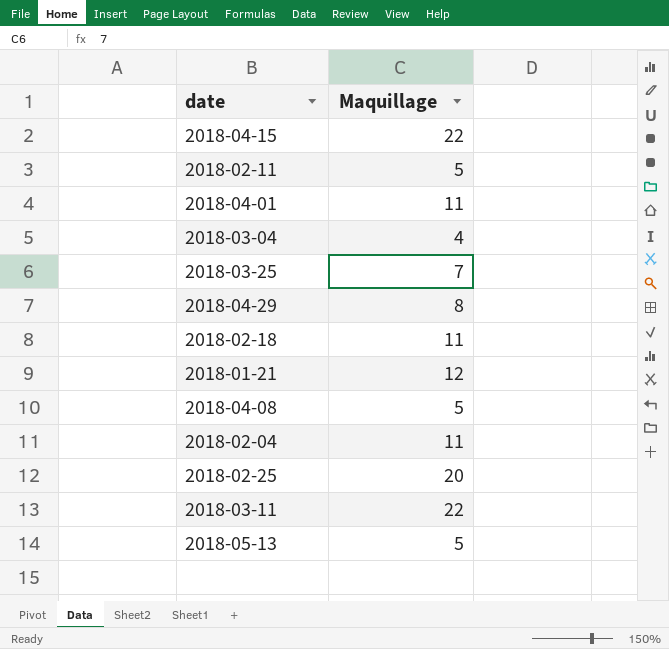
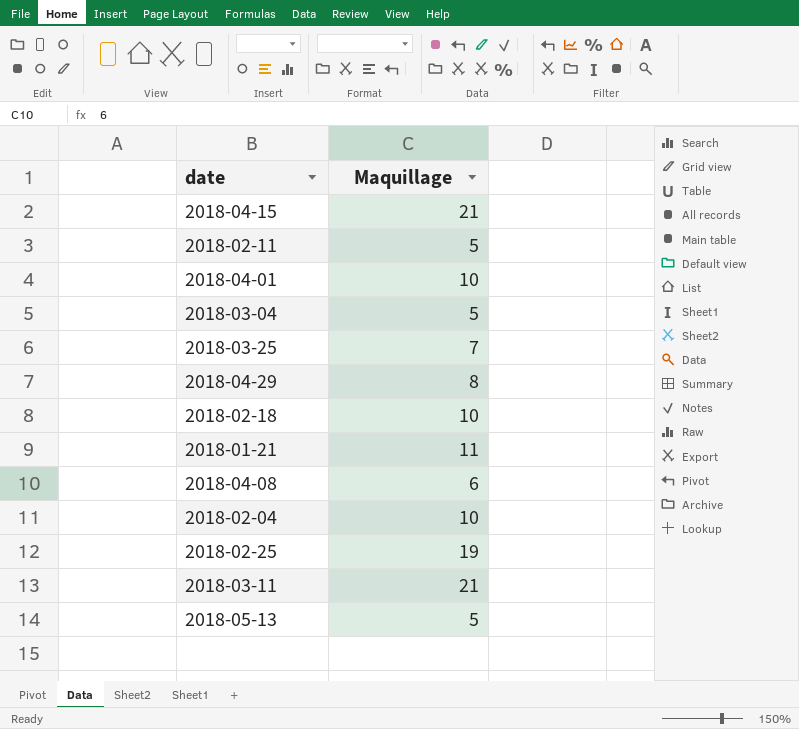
2018-04-15 | Maquillage: 22 -> 21
2018-04-01 | Maquillage: 11 -> 10
2018-03-04 | Maquillage: 4 -> 5
2018-02-18 | Maquillage: 11 -> 10
2018-01-21 | Maquillage: 12 -> 11
2018-04-08 | Maquillage: 5 -> 6
2018-02-04 | Maquillage: 11 -> 10
2018-02-25 | Maquillage: 20 -> 19
2018-03-11 | Maquillage: 22 -> 21

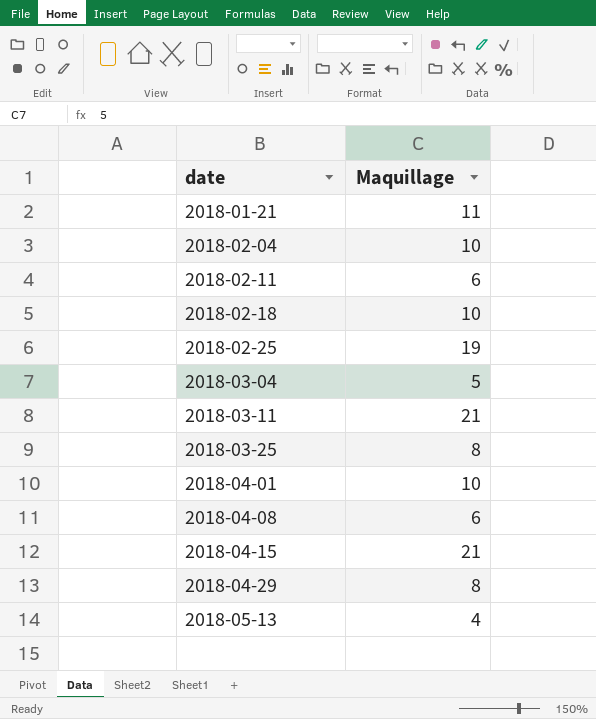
row order: none -> date ascending
2018-02-11 | Maquillage: 5 -> 6
2018-03-25 | Maquillage: 7 -> 8
2018-05-13 | Maquillage: 5 -> 4

